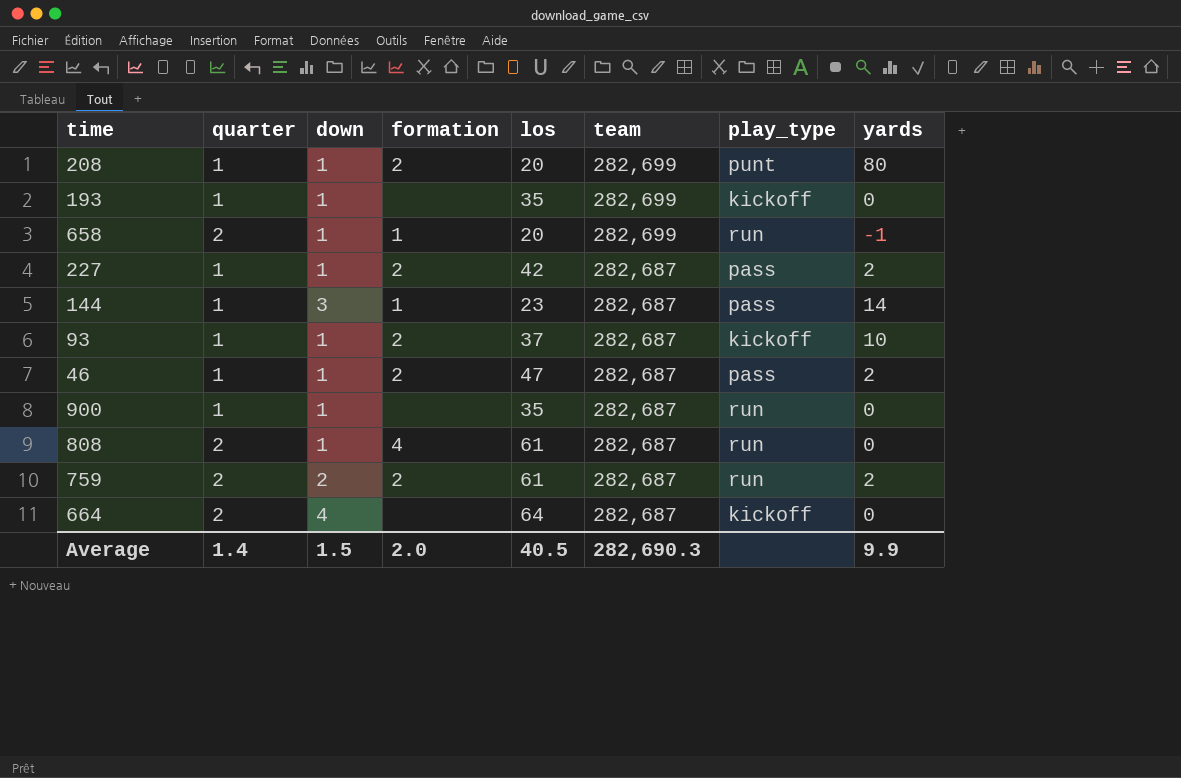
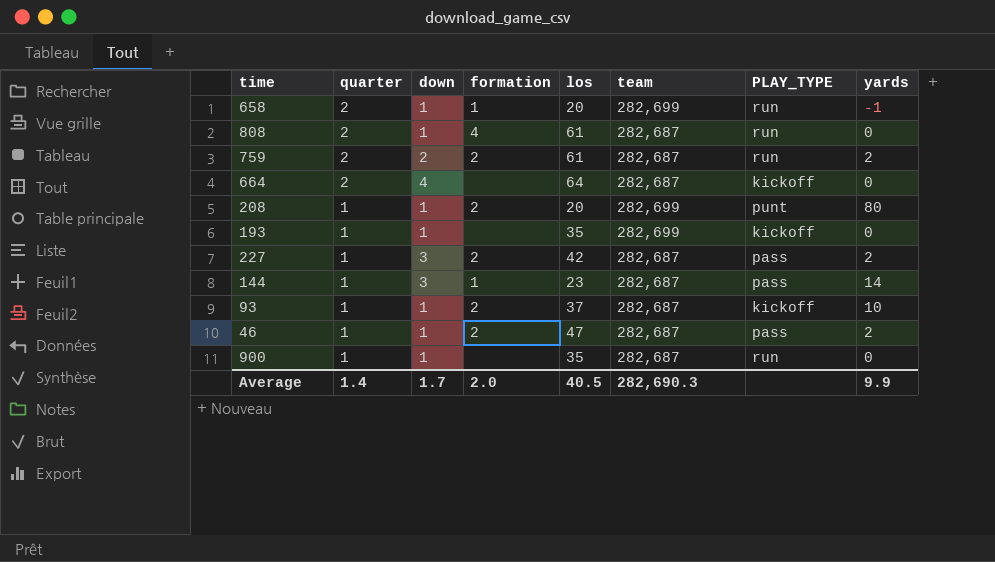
row order: team descending -> quarter descending
column name: play_type -> PLAY_TYPE
227 | down: 1 -> 3
Average | down: 1.5 -> 1.7

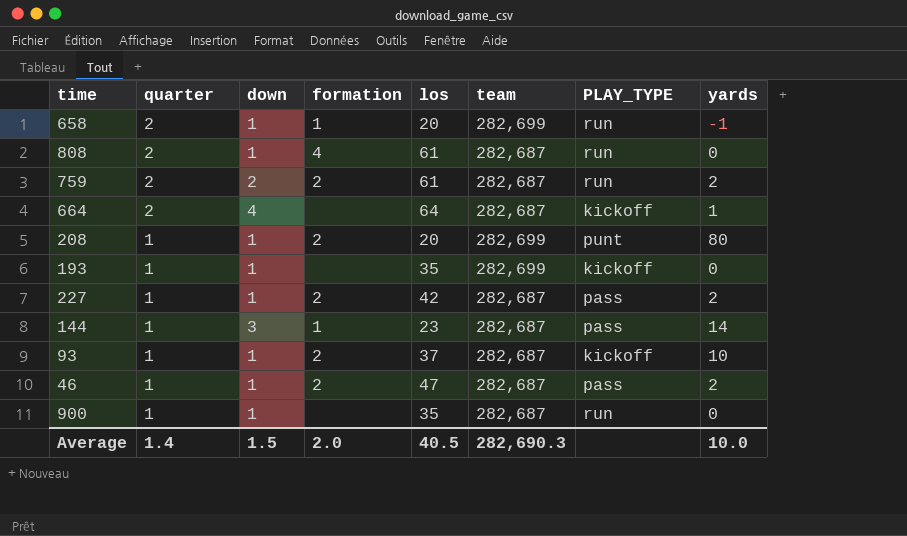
664 | yards: 0 -> 1
227 | down: 3 -> 1
Average | down: 1.7 -> 1.5
Average | yards: 9.9 -> 10.0

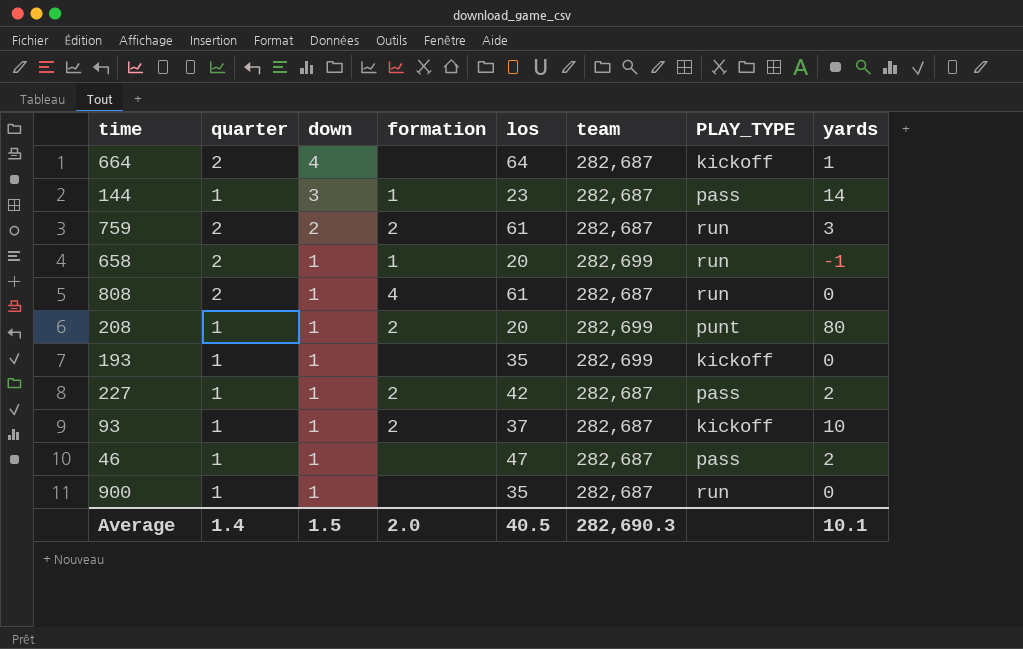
row order: quarter descending -> down descending
759 | yards: 2 -> 3
46 | formation: 2 -> none
Average | yards: 10.0 -> 10.1

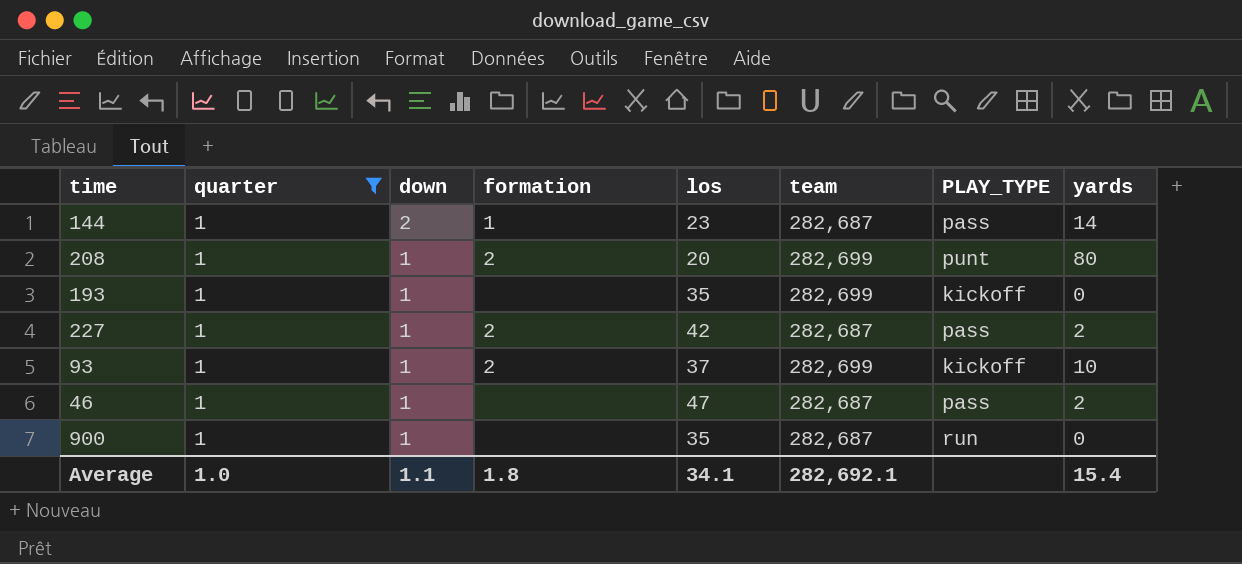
filter: none -> quarter = 1
144 | down: 3 -> 2
93 | team: 282,687 -> 282,699
Average | quarter: 1.4 -> 1.0
Average | down: 1.5 -> 1.1
Average | formation: 2.0 -> 1.8
Average | los: 40.5 -> 34.1
Average | team: 282,690.3 -> 282,692.1
Average | yards: 10.1 -> 15.4

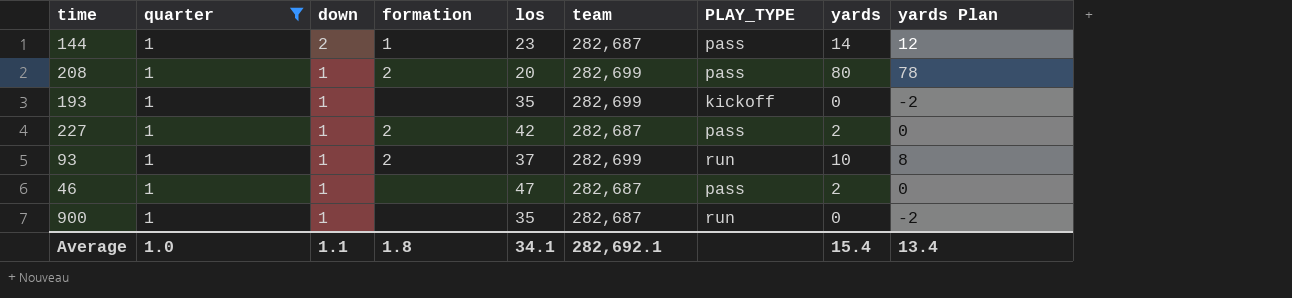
column yards Plan | formula: none -> [yards] - 2
208 | PLAY_TYPE: punt -> pass
93 | PLAY_TYPE: kickoff -> run

